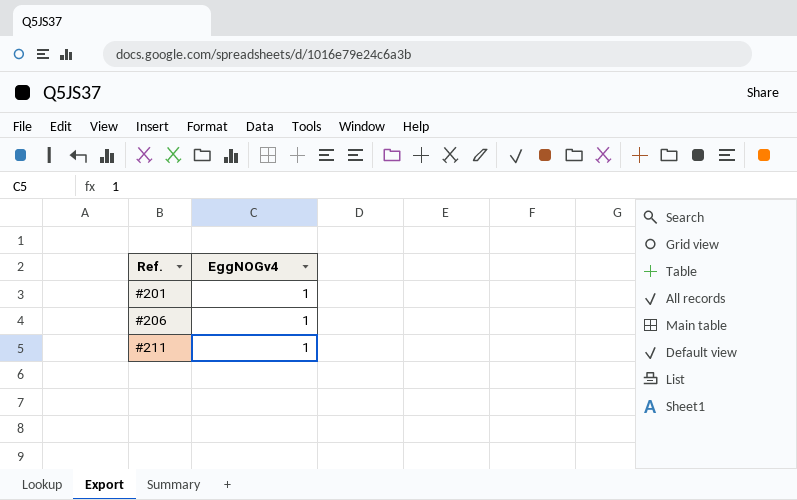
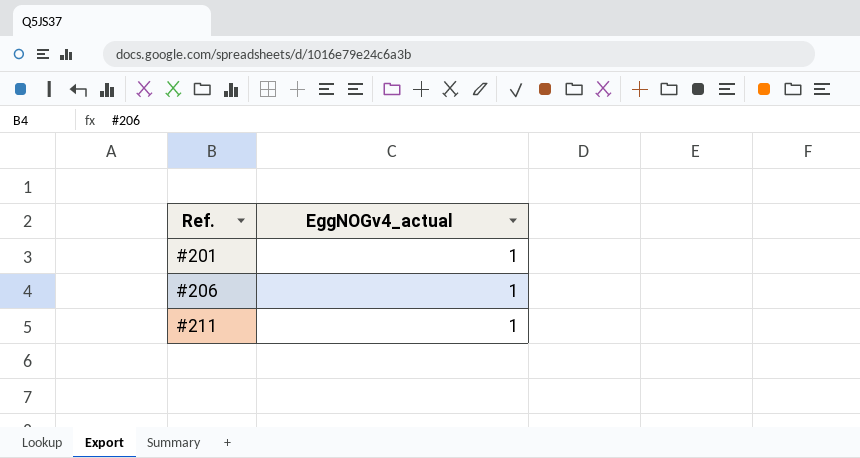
column name: EggNOGv4 -> EggNOGv4_actual

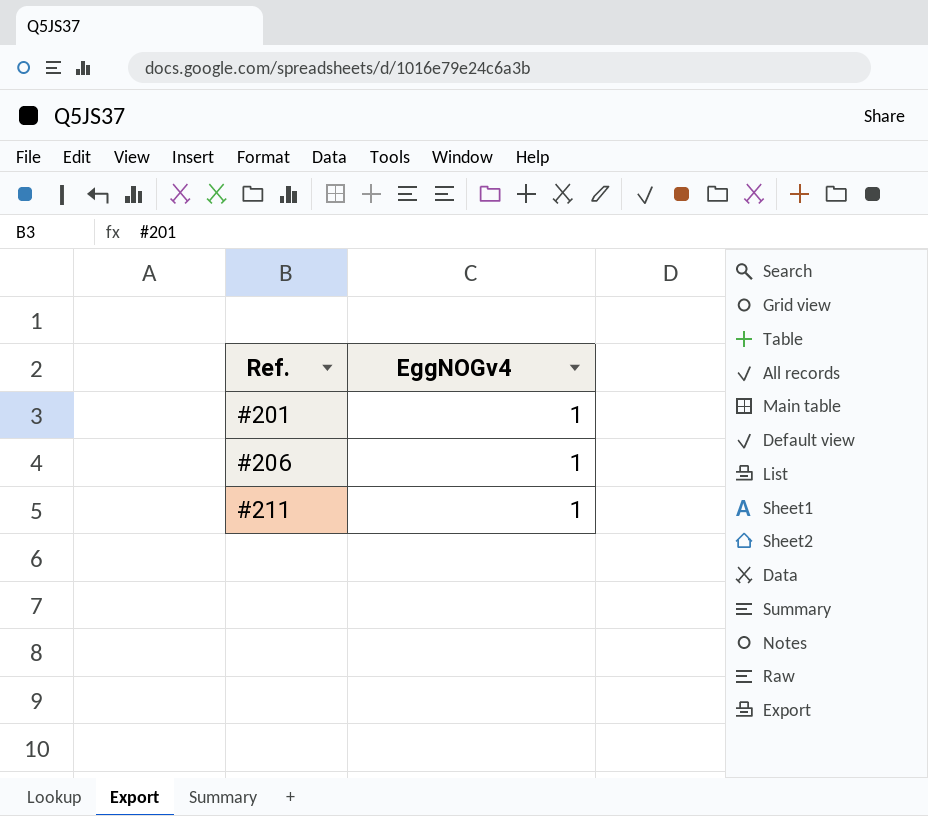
column name: EggNOGv4_actual -> EggNOGv4

